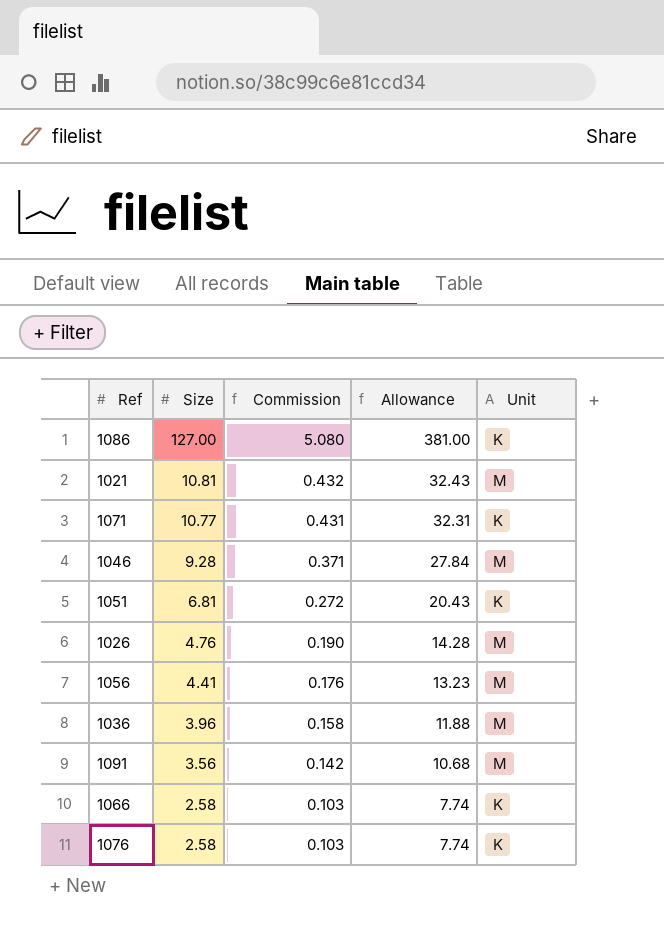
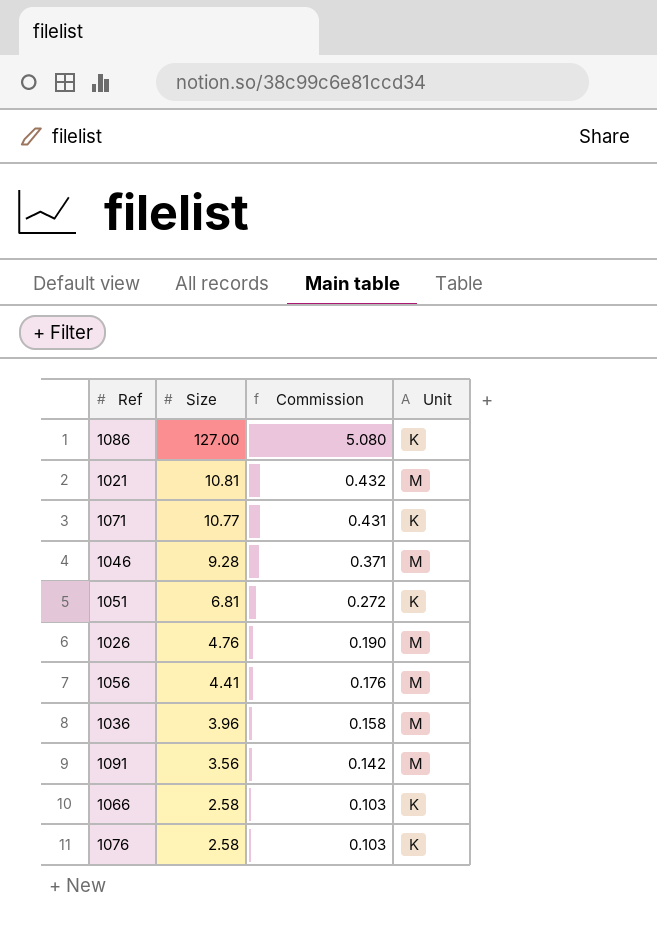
column Allowance | formula: [Size] * 3 -> none

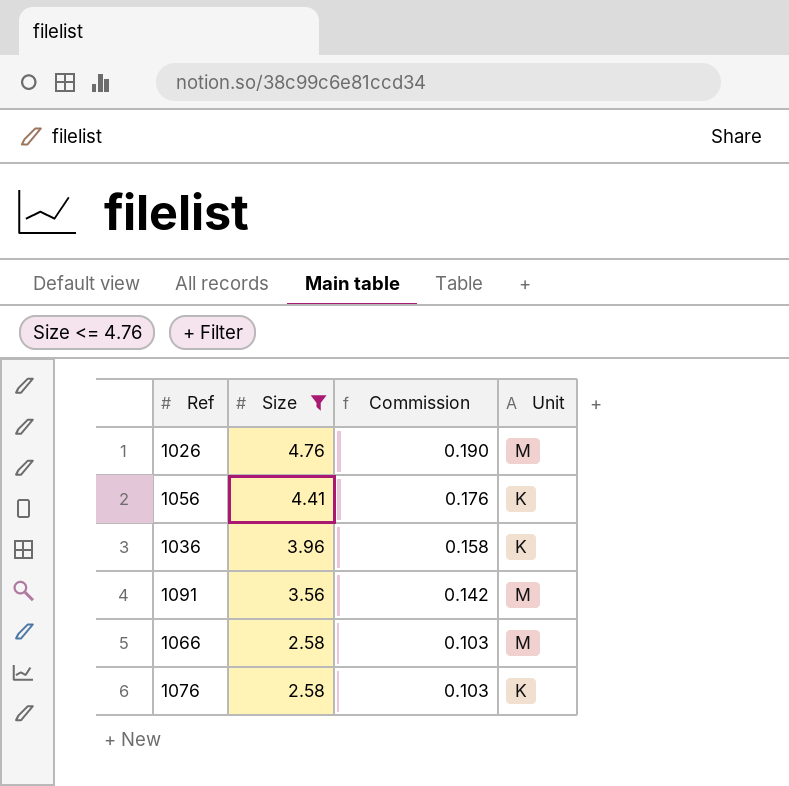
filter: none -> Size <= 4.76
1056 | Unit: M -> K
1036 | Unit: M -> K
1066 | Unit: K -> M

